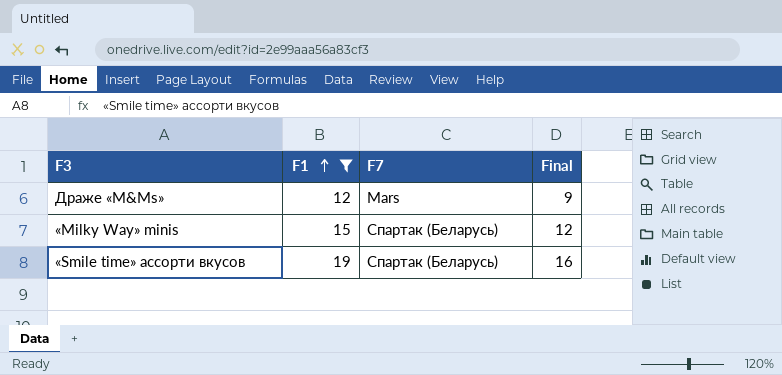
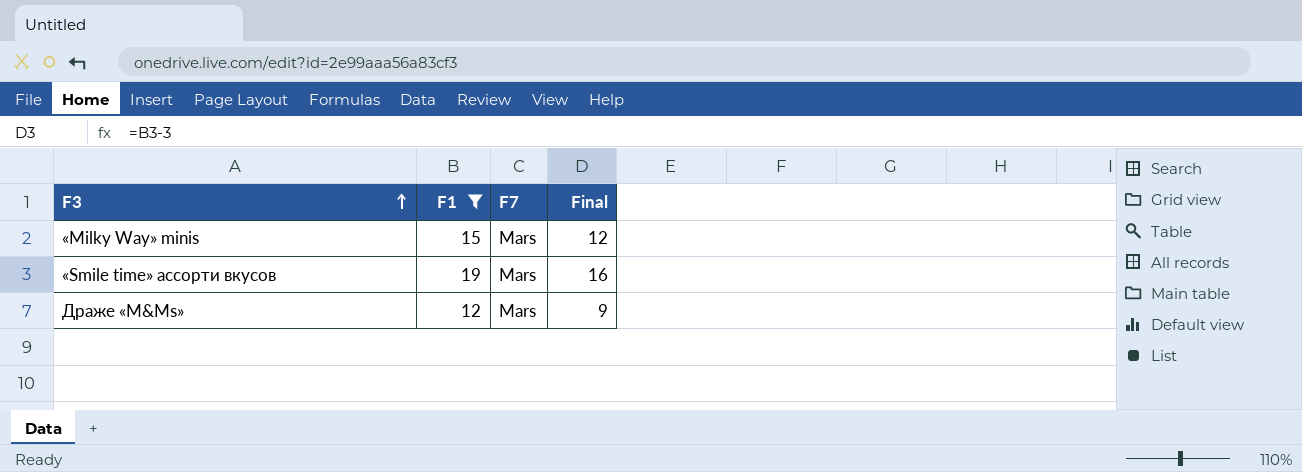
row order: F1 ascending -> F3 ascending
«Milky Way» minis | F7: Спартак (Беларусь) -> Mars
«Smile time» ассорти вкусов | F7: Спартак (Беларусь) -> Mars

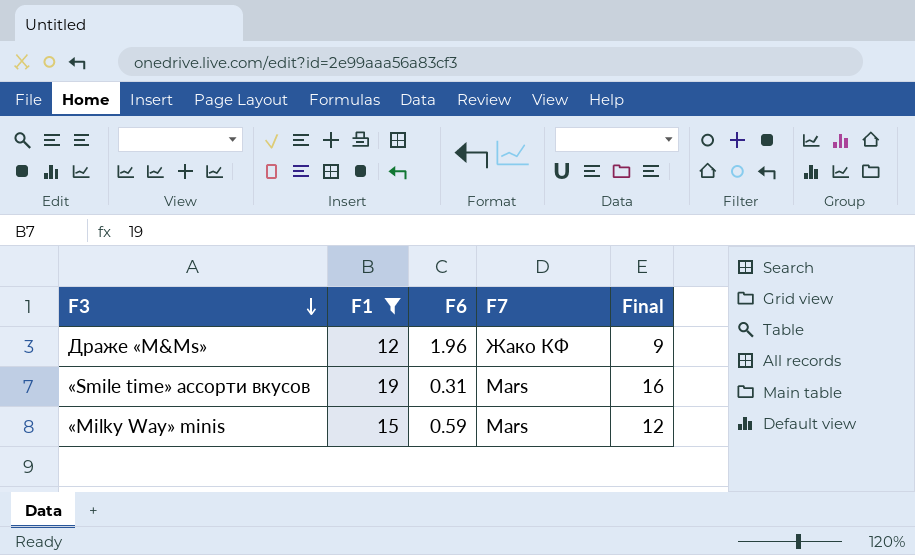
row order: F3 ascending -> F3 descending
column F6 | position: none -> 3
Драже «M&Ms» | F7: Mars -> Жако КФ

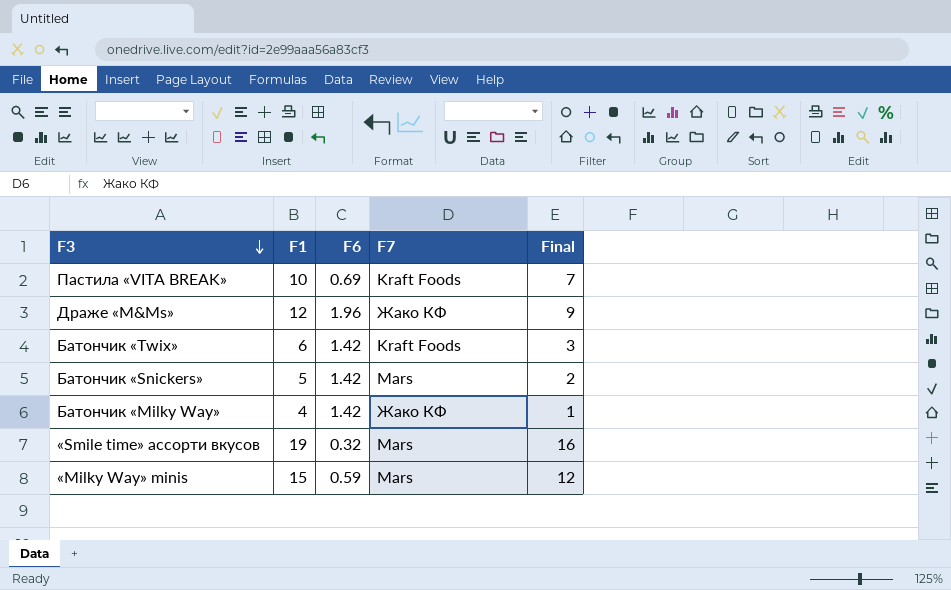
filter: F1 >= 12 -> none
«Smile time» ассорти вкусов | F6: 0.31 -> 0.32

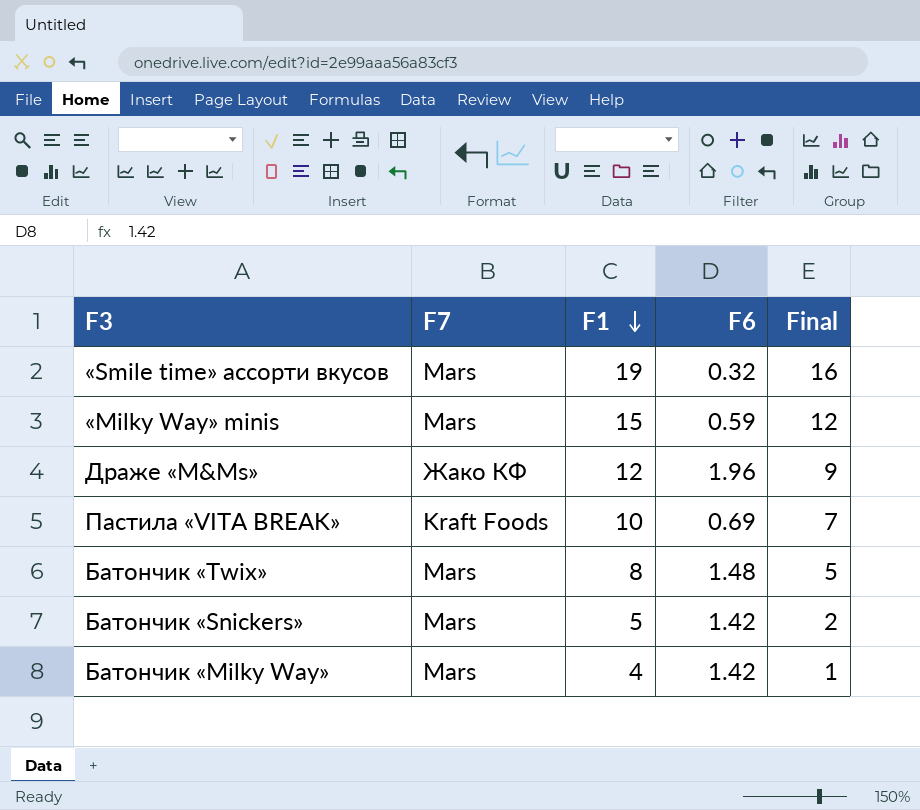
row order: F3 descending -> F1 descending
column F7 | position: 4 -> 2
Батончик «Twix» | F7: Kraft Foods -> Mars
Батончик «Twix» | F1: 6 -> 8
Батончик «Twix» | F6: 1.42 -> 1.48
Батончик «Twix» | Final: 3 -> 5
Батончик «Milky Way» | F7: Жако КФ -> Mars

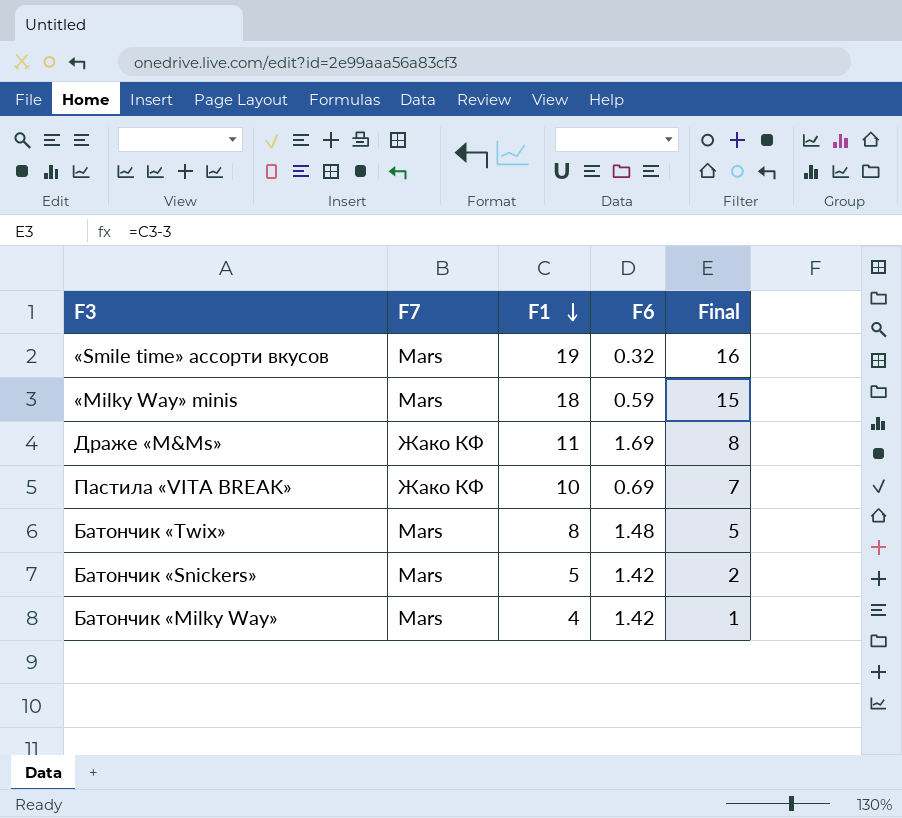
«Milky Way» minis | F1: 15 -> 18
«Milky Way» minis | Final: 12 -> 15
Драже «M&Ms» | F1: 12 -> 11
Драже «M&Ms» | F6: 1.96 -> 1.69
Драже «M&Ms» | Final: 9 -> 8
Пастила «VITA BREAK» | F7: Kraft Foods -> Жако КФ

